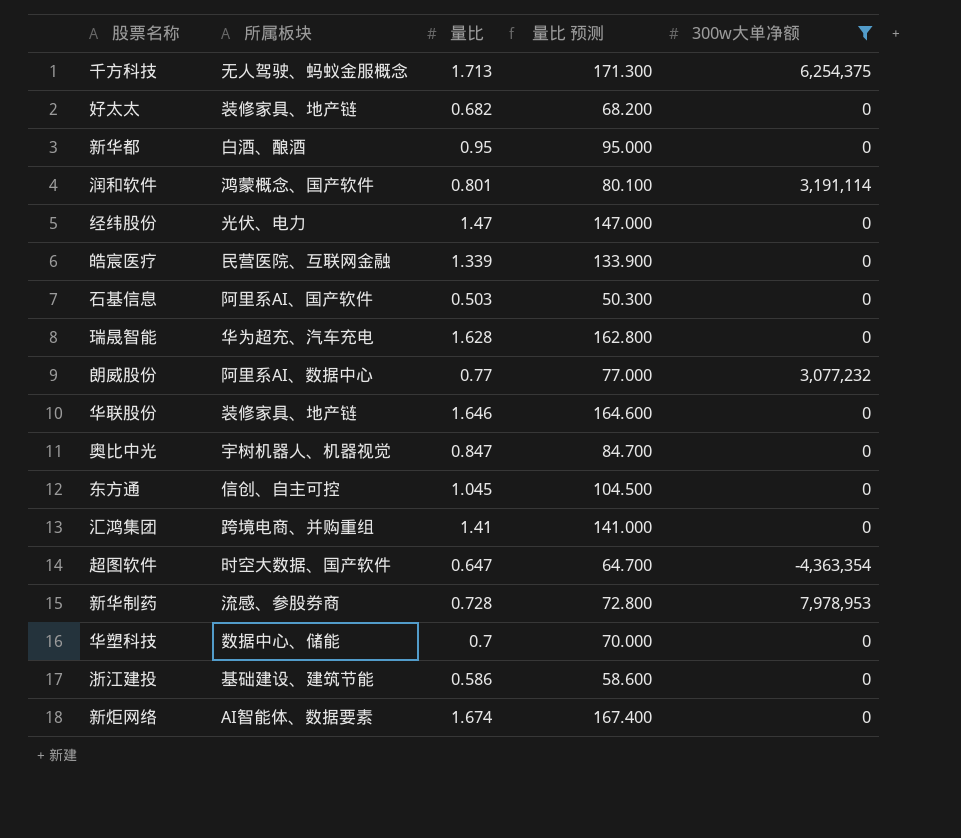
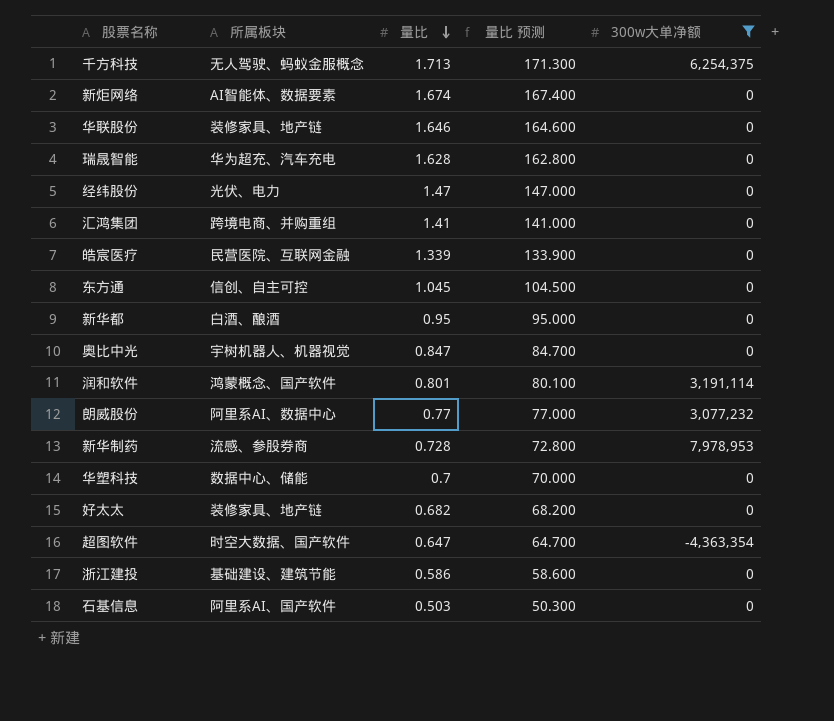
row order: none -> 量比 descending

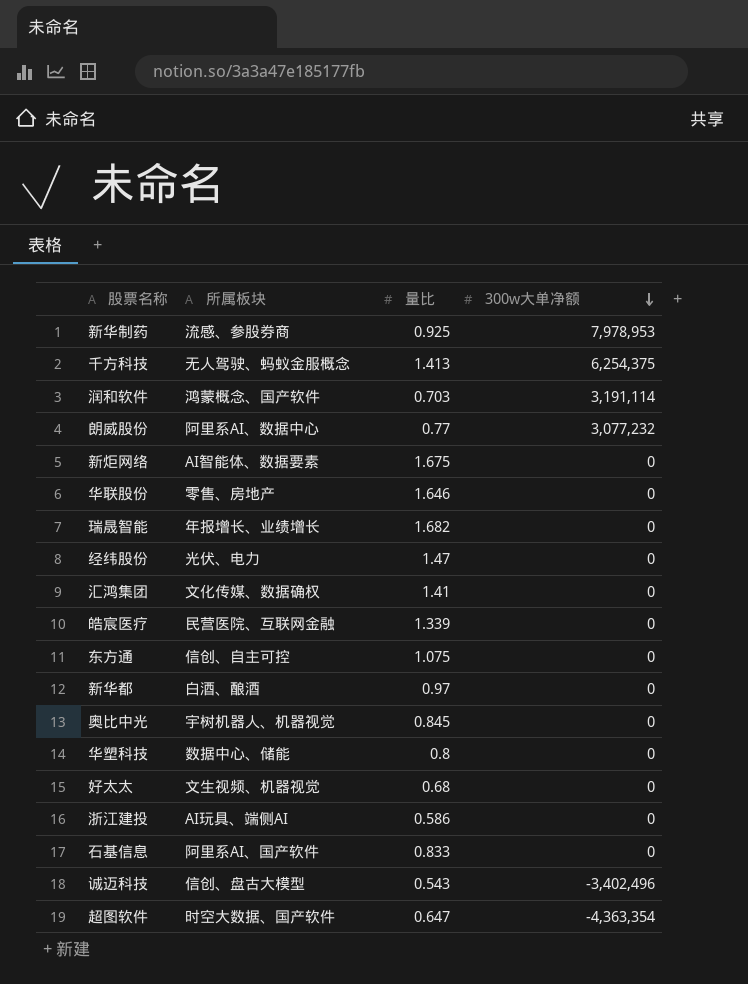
filter: 300w大单净额 != -3,402,496 -> none
row order: 量比 descending -> 300w大单净额 descending
column 量比 预测 | formula: [量比] * 100 -> none
新华制药 | 量比: 0.728 -> 0.925
千方科技 | 量比: 1.713 -> 1.413
润和软件 | 量比: 0.801 -> 0.703
新炬网络 | 量比: 1.674 -> 1.675
华联股份 | 所属板块: 装修家具、地产链 -> 零售、房地产
瑞晟智能 | 所属板块: 华为超充、汽车充电 -> 年报增长、业绩增长
瑞晟智能 | 量比: 1.628 -> 1.682
汇鸿集团 | 所属板块: 跨境电商、并购重组 -> 文化传媒、数据确权
东方通 | 量比: 1.045 -> 1.075
新华都 | 量比: 0.95 -> 0.97
奥比中光 | 量比: 0.847 -> 0.845
华塑科技 | 量比: 0.7 -> 0.8
好太太 | 所属板块: 装修家具、地产链 -> 文生视频、机器视觉
好太太 | 量比: 0.682 -> 0.68
浙江建投 | 所属板块: 基础建设、建筑节能 -> AI玩具、端侧AI
石基信息 | 量比: 0.503 -> 0.833

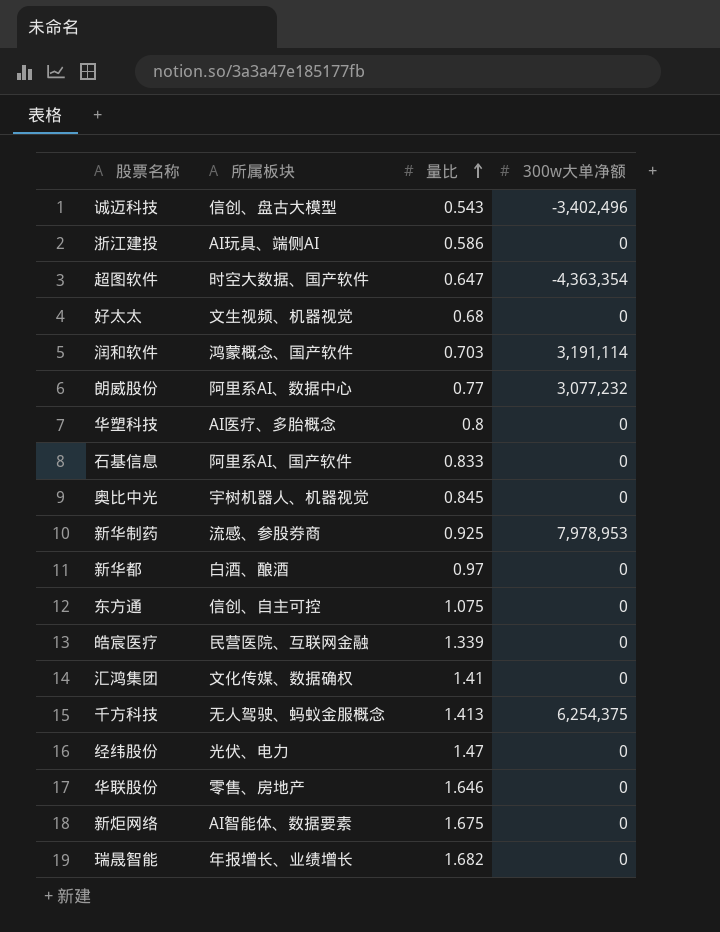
row order: 300w大单净额 descending -> 量比 ascending
华塑科技 | 所属板块: 数据中心、储能 -> AI医疗、多胎概念

